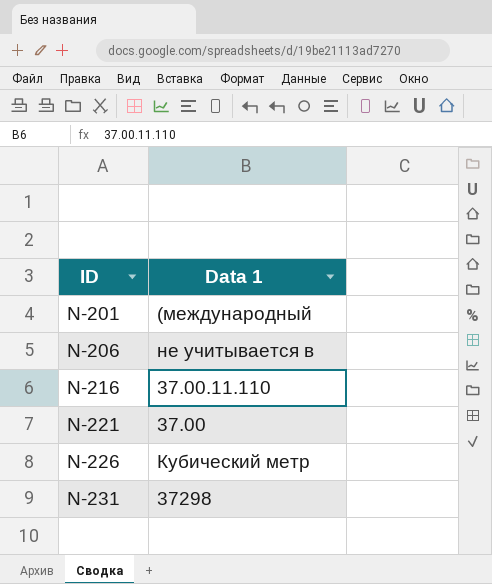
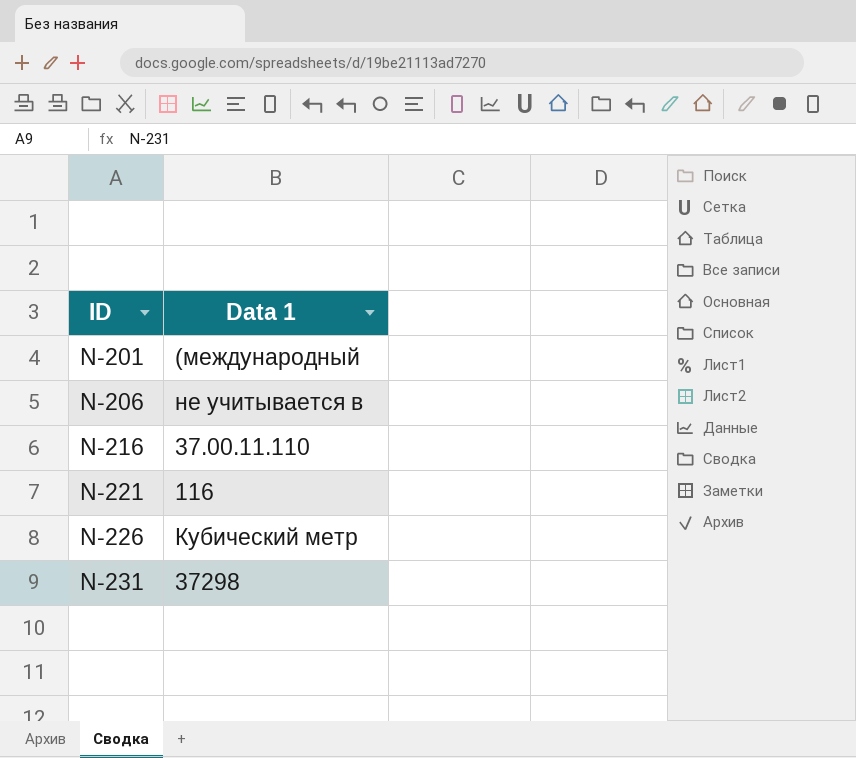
N-221 | Data 1: 37.00 -> 116

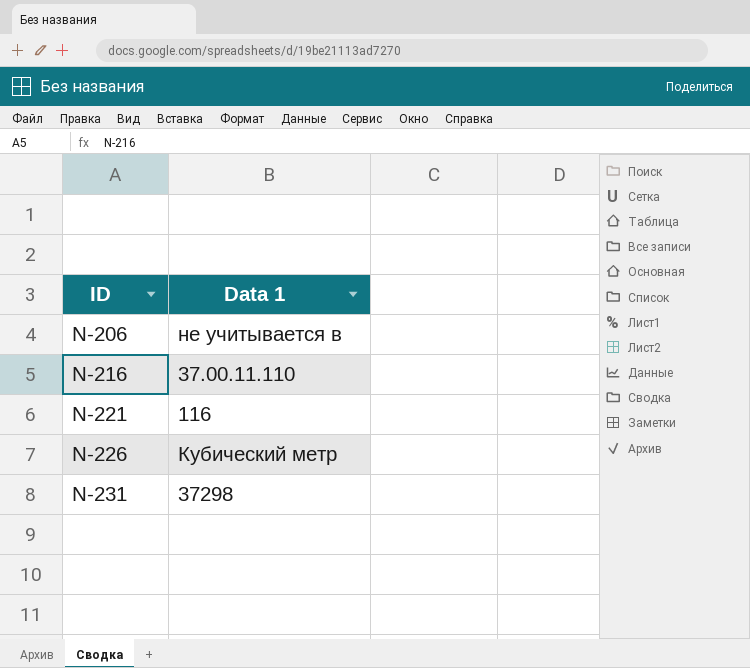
row N-201: (международный -> none

